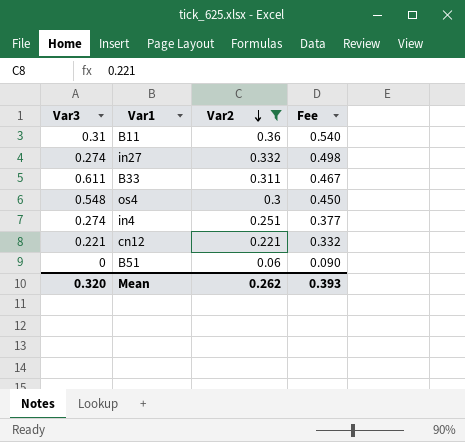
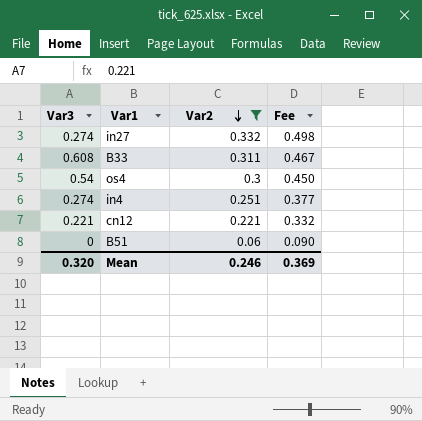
row B11: 0.31 | 0.36 | 0.540 -> none
B33 | Var3: 0.611 -> 0.608
os4 | Var3: 0.548 -> 0.54
Mean | Var2: 0.262 -> 0.246
Mean | Fee: 0.393 -> 0.369

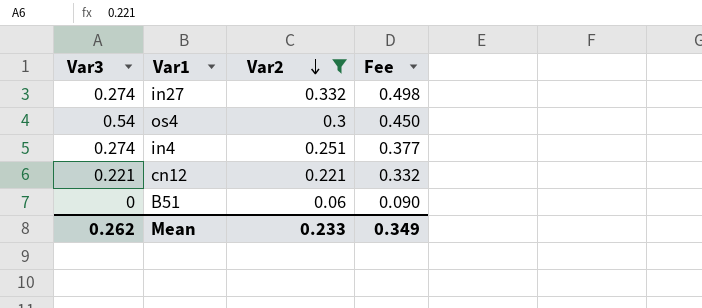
row B33: 0.608 | 0.311 | 0.467 -> none
Mean | Var3: 0.320 -> 0.262
Mean | Var2: 0.246 -> 0.233
Mean | Fee: 0.369 -> 0.349

